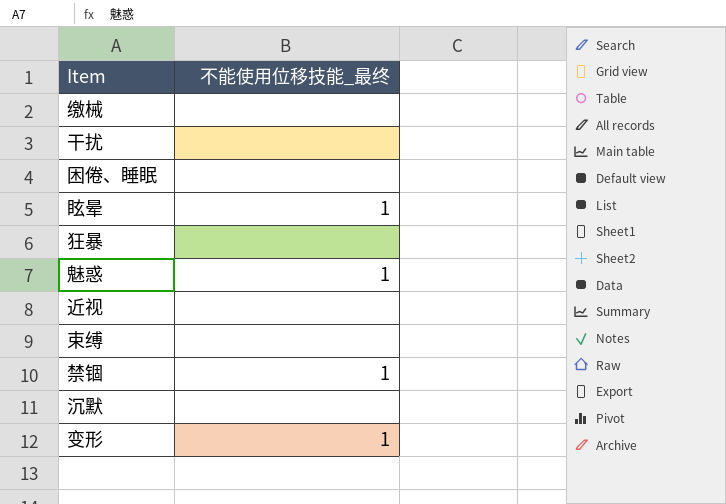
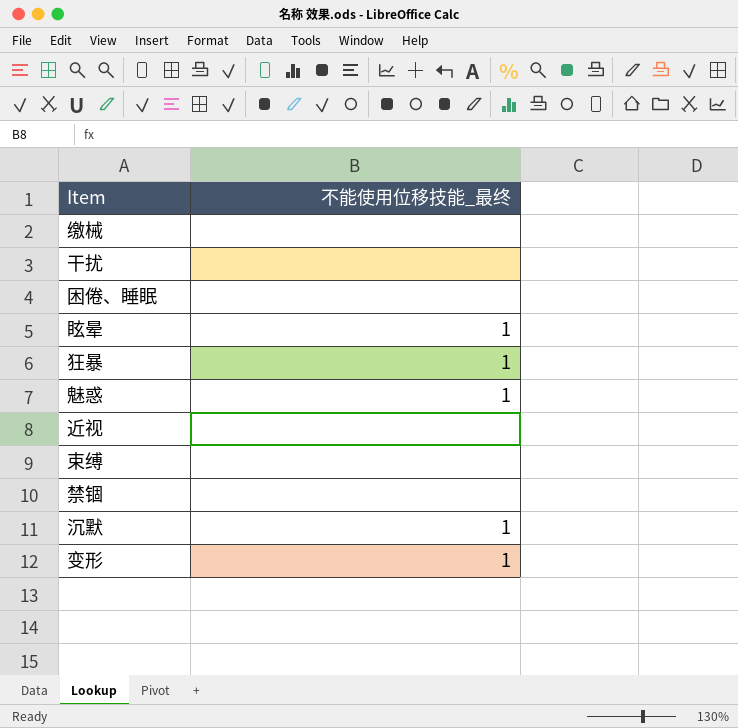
狂暴 | 不能使用位移技能_最终: none -> 1
禁锢 | 不能使用位移技能_最终: 1 -> none
沉默 | 不能使用位移技能_最终: none -> 1

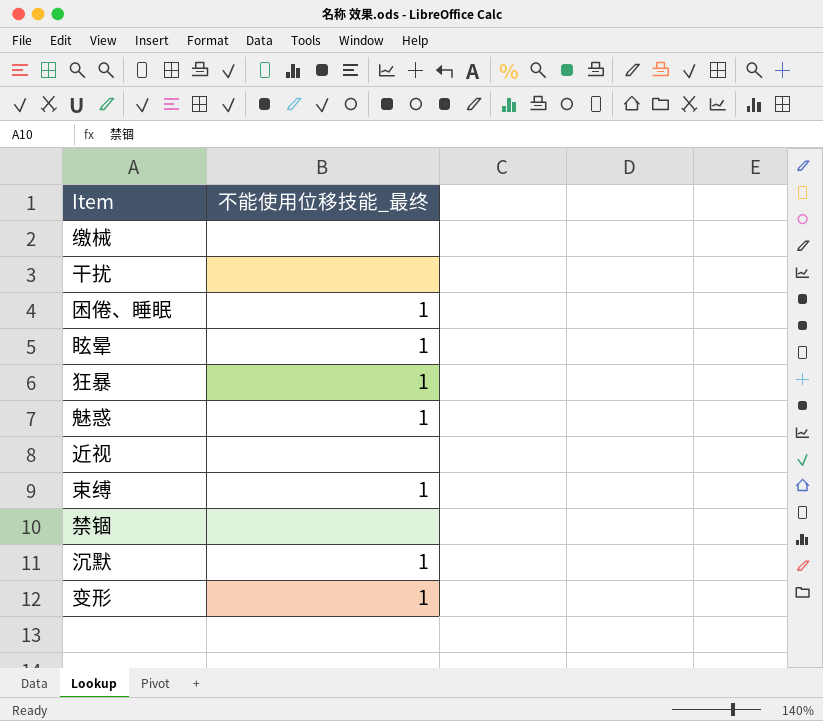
困倦、睡眠 | 不能使用位移技能_最终: none -> 1
束缚 | 不能使用位移技能_最终: none -> 1

